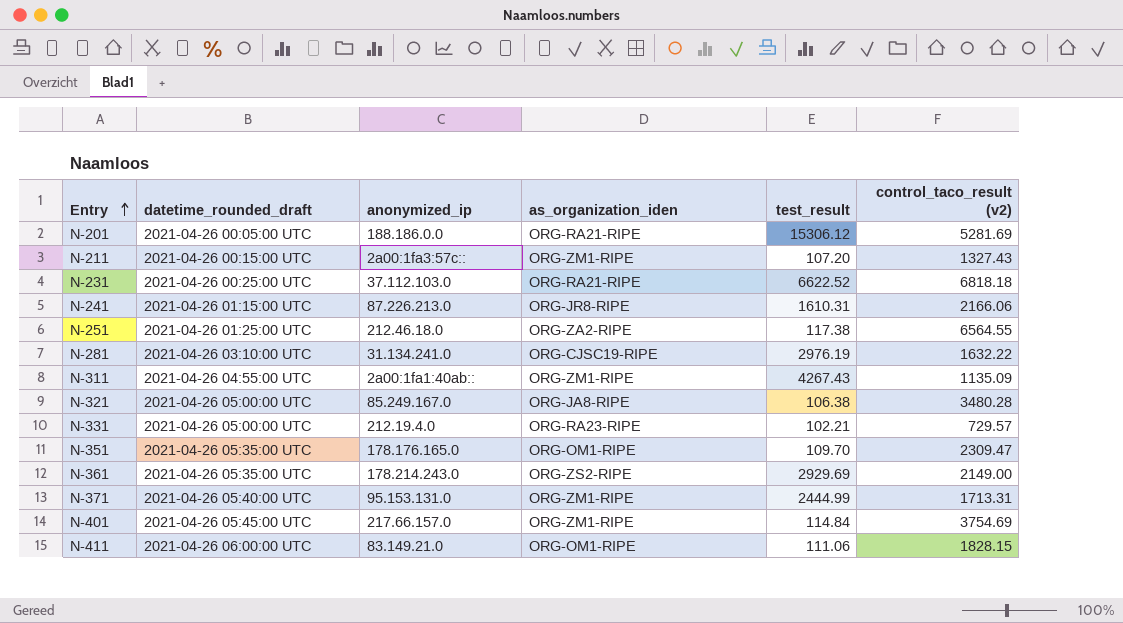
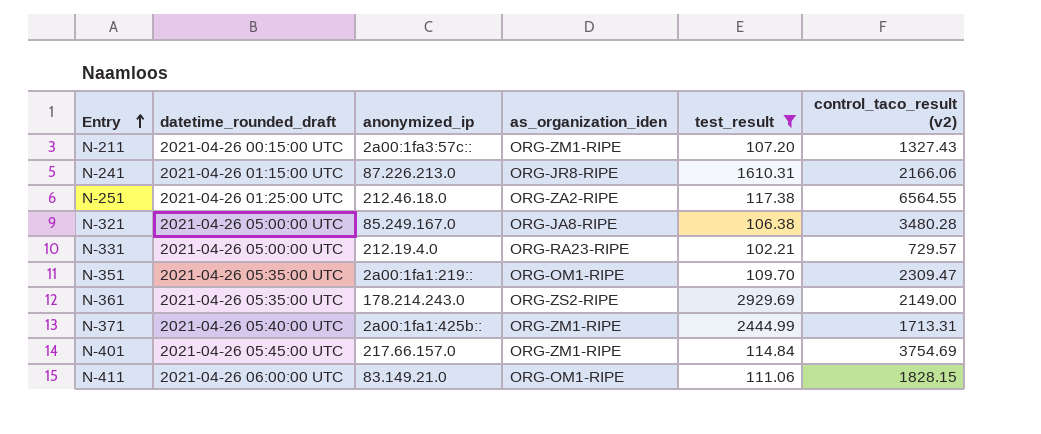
filter: none -> test_result <= 2929.69
N-351 | anonymized_ip: 178.176.165.0 -> 2a00:1fa1:219::
N-371 | anonymized_ip: 95.153.131.0 -> 2a00:1fa1:425b::

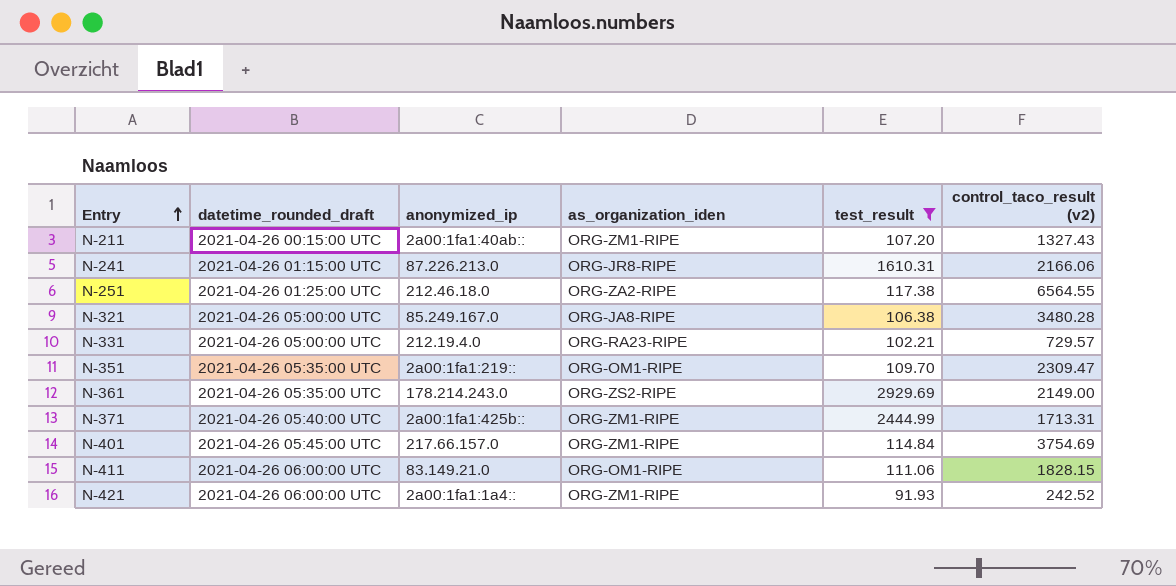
N-211 | anonymized_ip: 2a00:1fa3:57c:: -> 2a00:1fa1:40ab::
row N-421: none -> 2021-04-26 06:00:00 UTC | 2a00:1fa1:1a4:: | ORG-ZM1-RIPE | 91.93 | 242.52

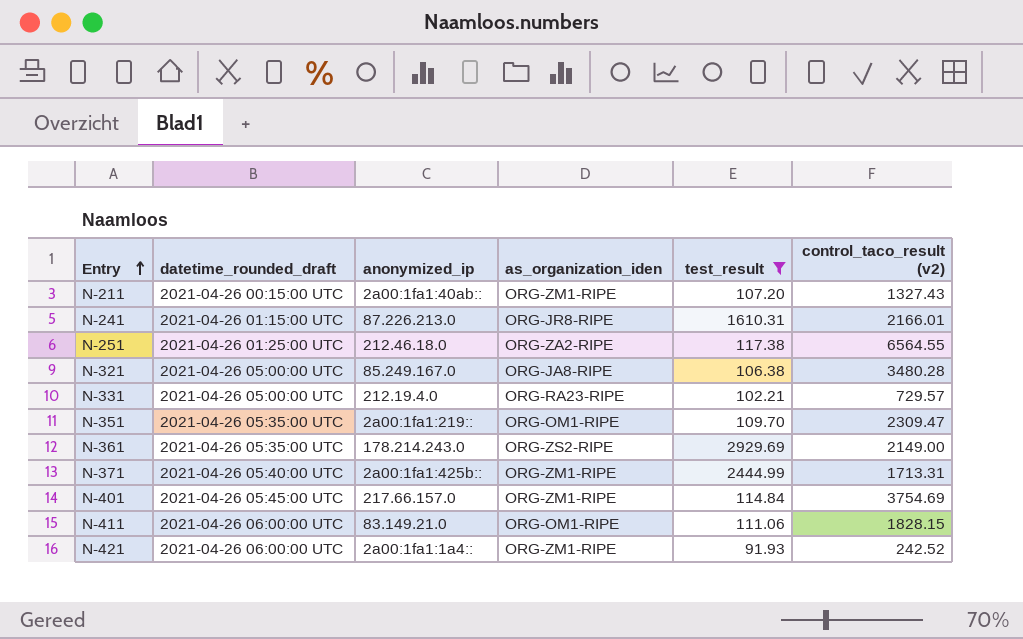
N-241 | control_taco_result (v2): 2166.06 -> 2166.01

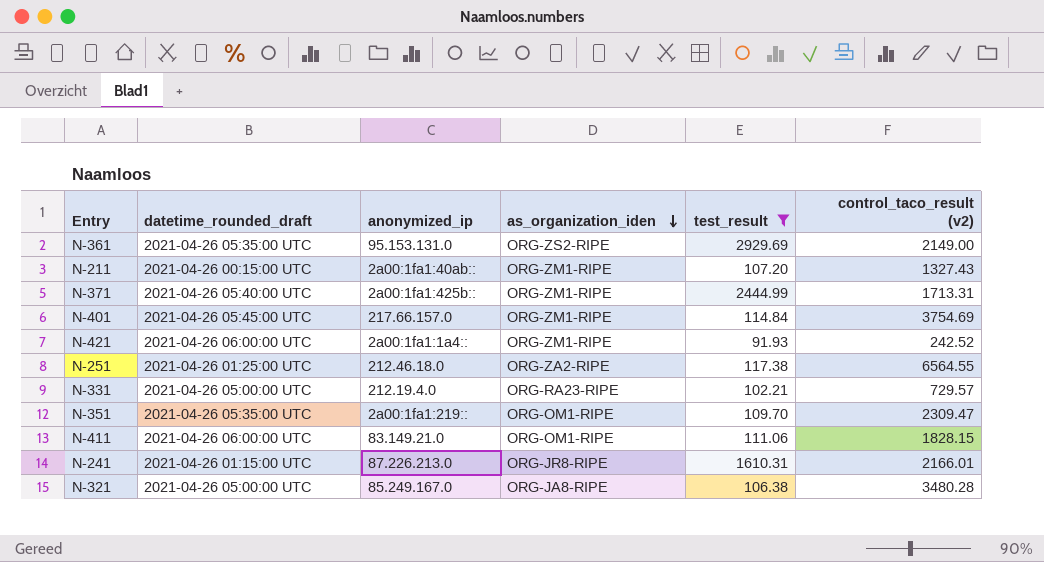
row order: Entry ascending -> as_organization_iden descending
N-361 | anonymized_ip: 178.214.243.0 -> 95.153.131.0

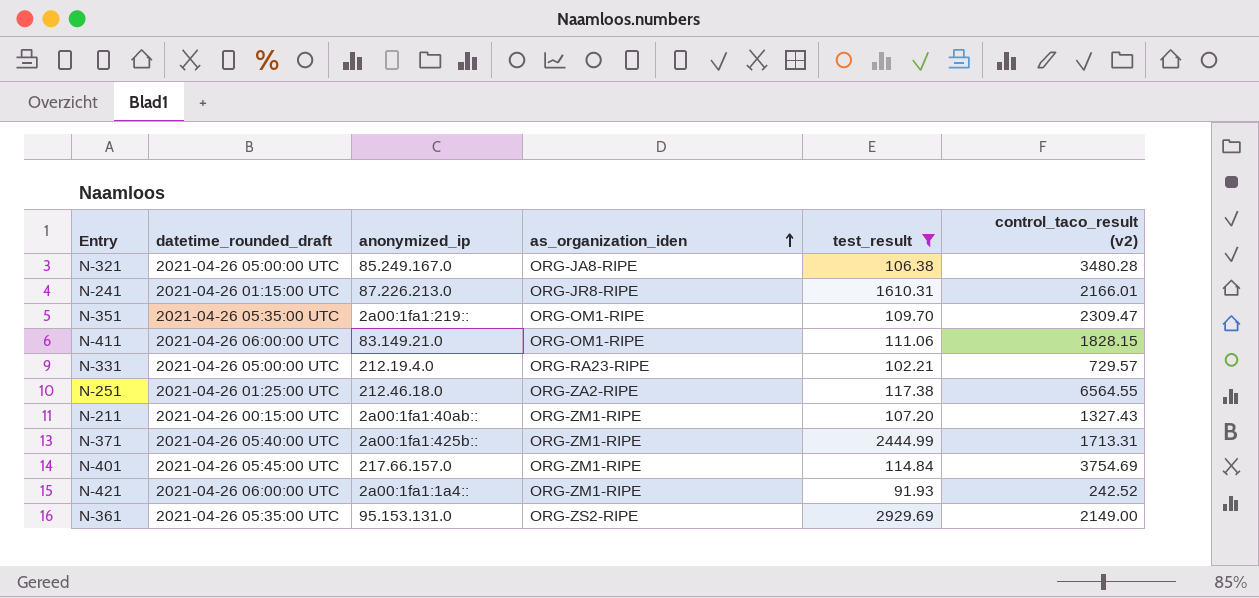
row order: as_organization_iden descending -> as_organization_iden ascending

